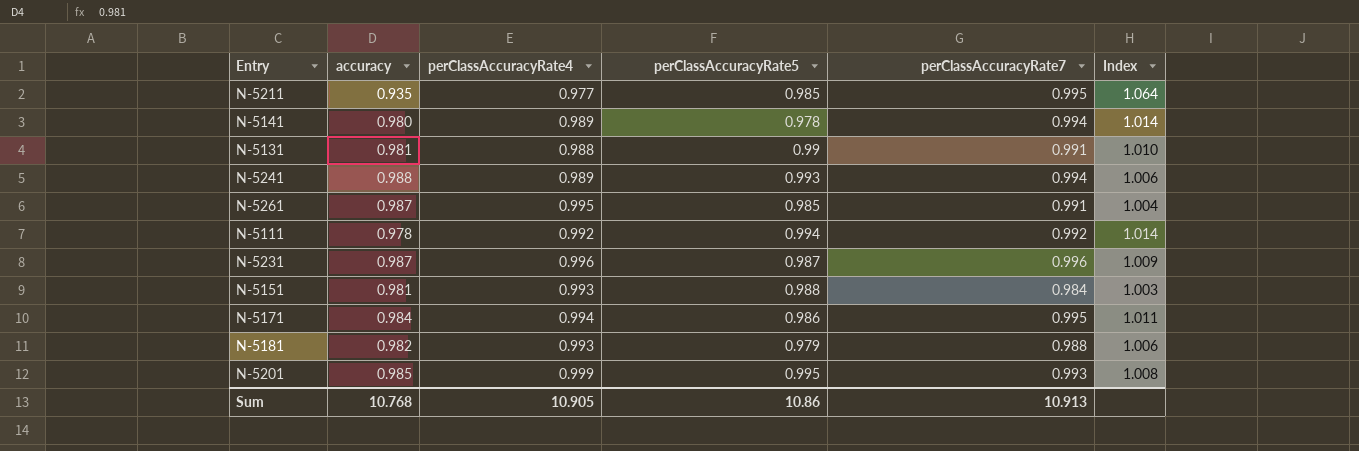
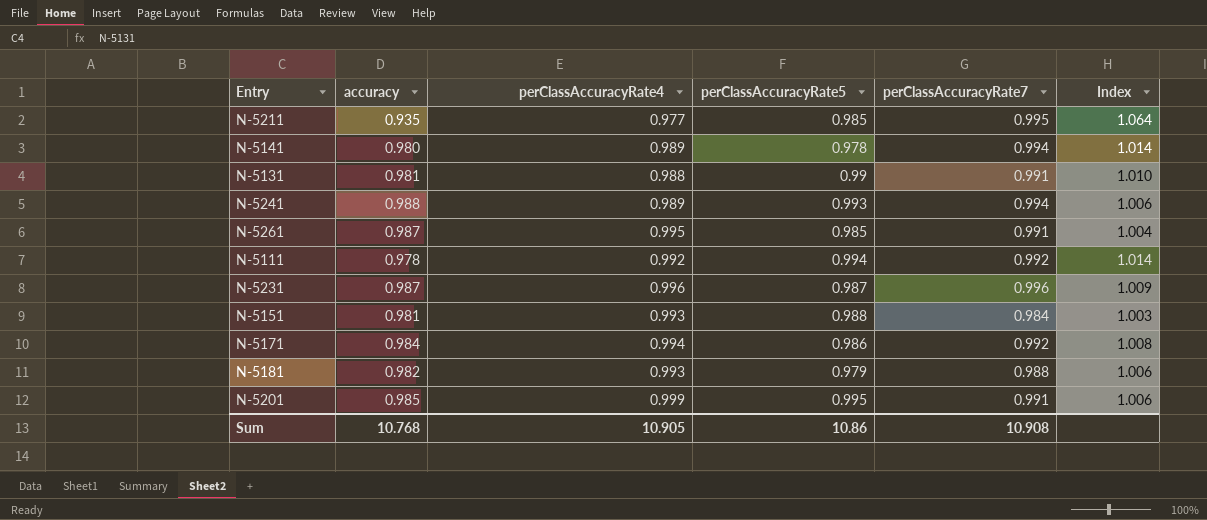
N-5171 | perClassAccuracyRate7: 0.995 -> 0.992
N-5171 | Index: 1.011 -> 1.008
N-5201 | perClassAccuracyRate7: 0.993 -> 0.991
N-5201 | Index: 1.008 -> 1.006
Sum | perClassAccuracyRate7: 10.913 -> 10.908

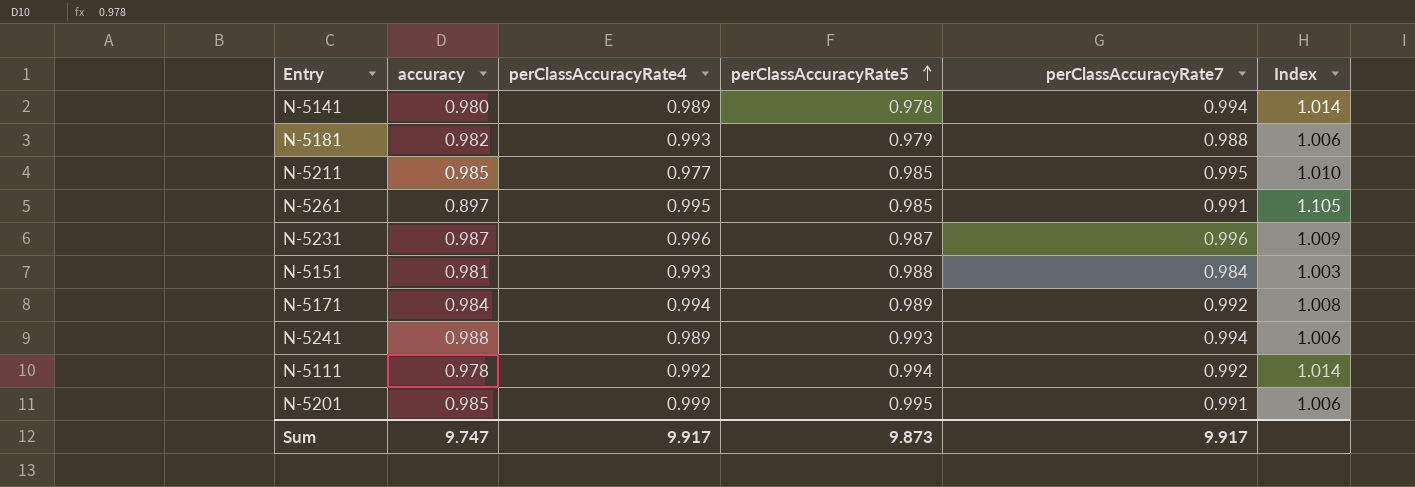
row order: none -> perClassAccuracyRate5 ascending
row N-5131: 0.981 | 0.988 | 0.99 | 0.991 | 1.010 -> none
N-5211 | accuracy: 0.935 -> 0.985
N-5211 | Index: 1.064 -> 1.010
N-5261 | accuracy: 0.987 -> 0.897
N-5261 | Index: 1.004 -> 1.105
N-5171 | perClassAccuracyRate5: 0.986 -> 0.989
Sum | accuracy: 10.768 -> 9.747
Sum | perClassAccuracyRate4: 10.905 -> 9.917
Sum | perClassAccuracyRate5: 10.86 -> 9.873
Sum | perClassAccuracyRate7: 10.908 -> 9.917

